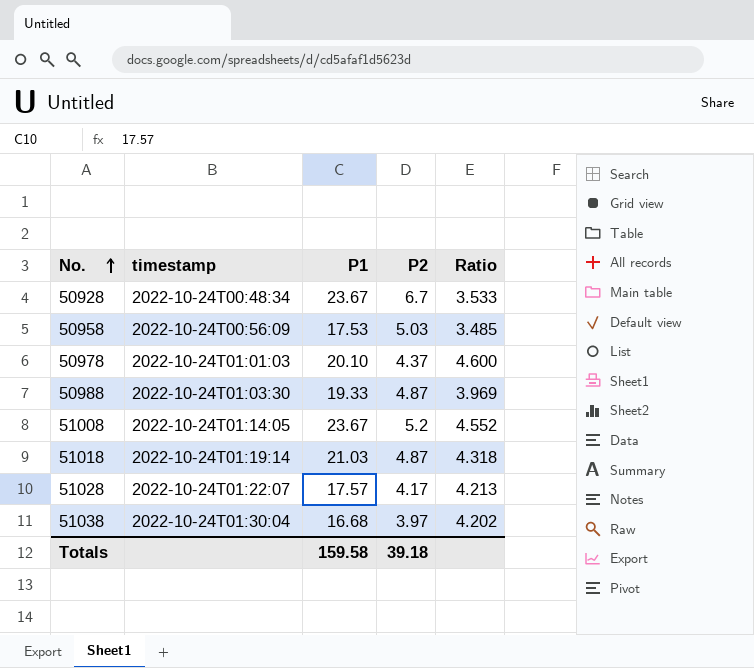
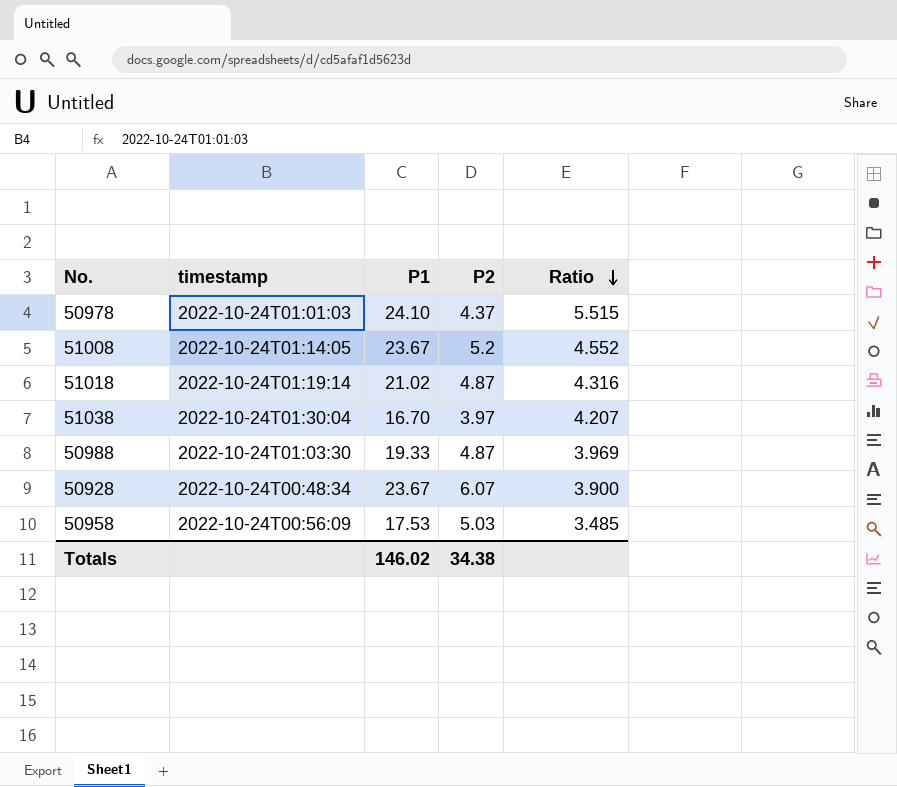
row order: No. ascending -> Ratio descending
row 51028: 2022-10-24T01:22:07 | 17.57 | 4.17 | 4.213 -> none
50978 | P1: 20.10 -> 24.10
50978 | Ratio: 4.600 -> 5.515
51018 | P1: 21.03 -> 21.02
51018 | Ratio: 4.318 -> 4.316
51038 | P1: 16.68 -> 16.70
51038 | Ratio: 4.202 -> 4.207
50928 | P2: 6.7 -> 6.07
50928 | Ratio: 3.533 -> 3.900
Totals | P1: 159.58 -> 146.02
Totals | P2: 39.18 -> 34.38

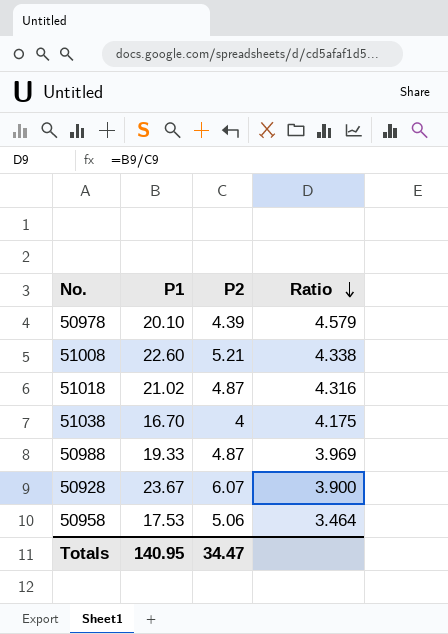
column timestamp | position: 2 -> none
50978 | P1: 24.10 -> 20.10
50978 | P2: 4.37 -> 4.39
50978 | Ratio: 5.515 -> 4.579
51008 | P1: 23.67 -> 22.60
51008 | P2: 5.2 -> 5.21
51008 | Ratio: 4.552 -> 4.338
51038 | P2: 3.97 -> 4
51038 | Ratio: 4.207 -> 4.175
50958 | P2: 5.03 -> 5.06
50958 | Ratio: 3.485 -> 3.464
Totals | P1: 146.02 -> 140.95
Totals | P2: 34.38 -> 34.47

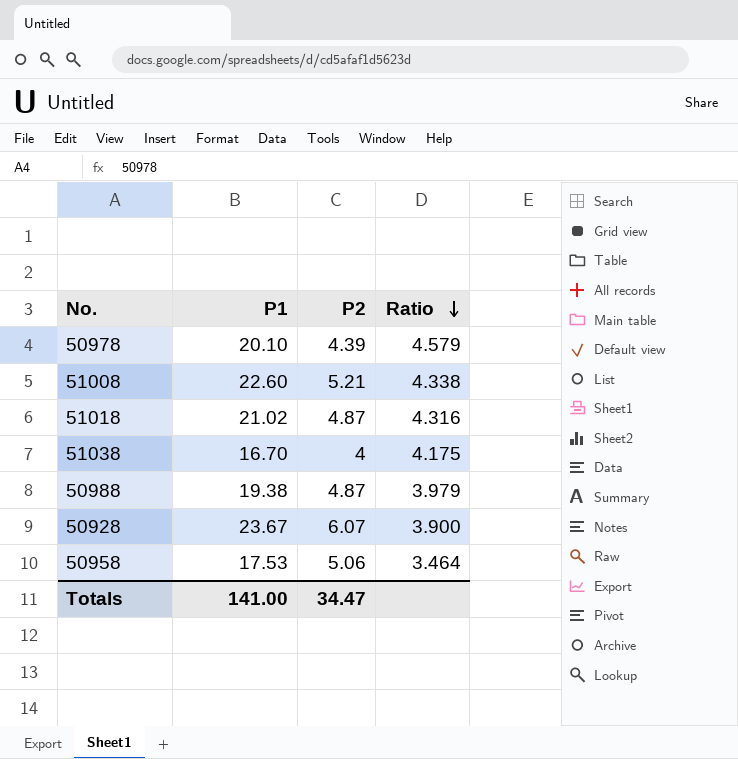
50988 | P1: 19.33 -> 19.38
50988 | Ratio: 3.969 -> 3.979
Totals | P1: 140.95 -> 141.00

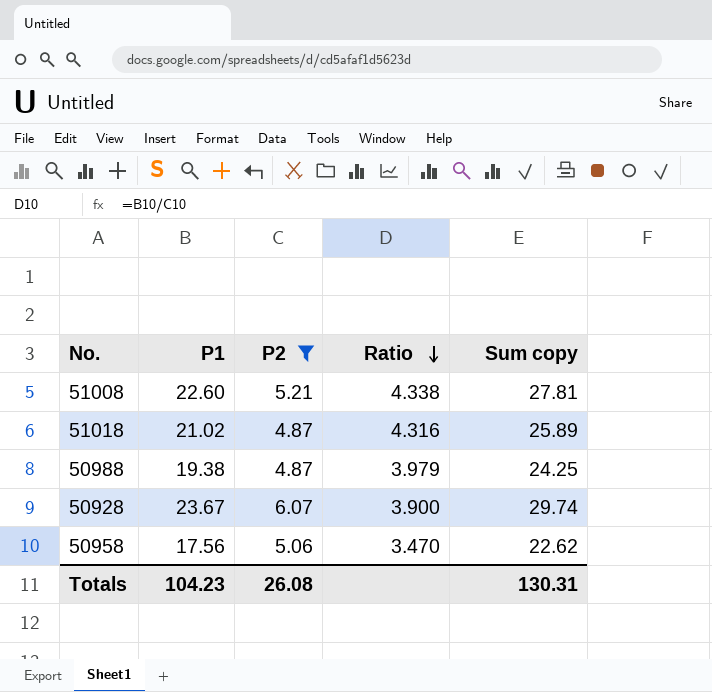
filter: none -> P2 >= 4.87
column Sum copy | formula: none -> [P1] + [P2]
50958 | P1: 17.53 -> 17.56
50958 | Ratio: 3.464 -> 3.470
Totals | P1: 141.00 -> 104.23
Totals | P2: 34.47 -> 26.08

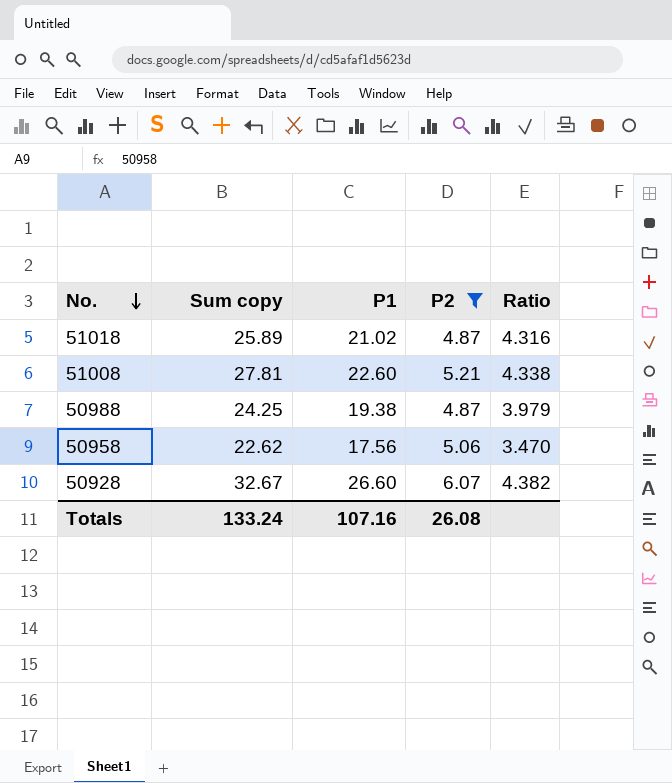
row order: Ratio descending -> No. descending
column Sum copy | position: 5 -> 2
50928 | Sum copy: 29.74 -> 32.67
50928 | P1: 23.67 -> 26.60
50928 | Ratio: 3.900 -> 4.382
Totals | Sum copy: 130.31 -> 133.24
Totals | P1: 104.23 -> 107.16

